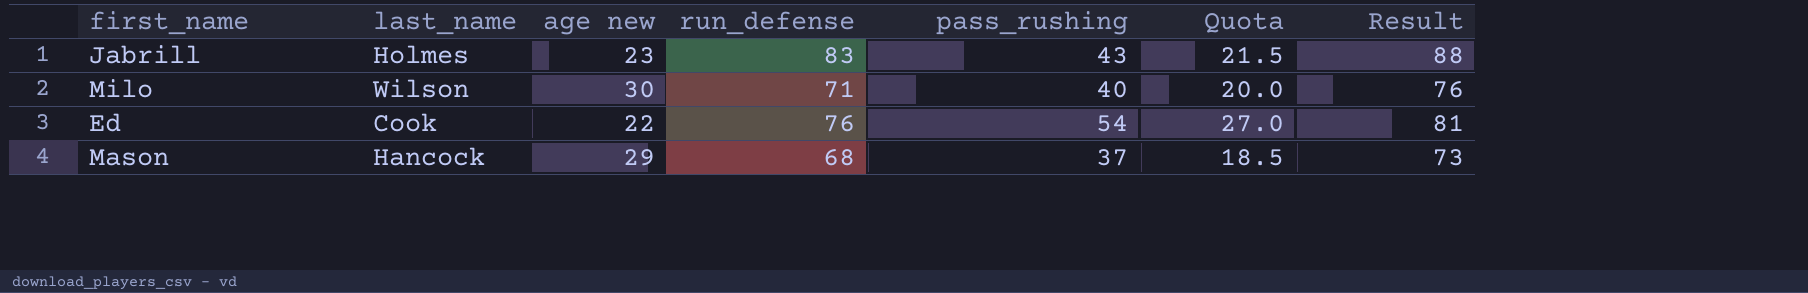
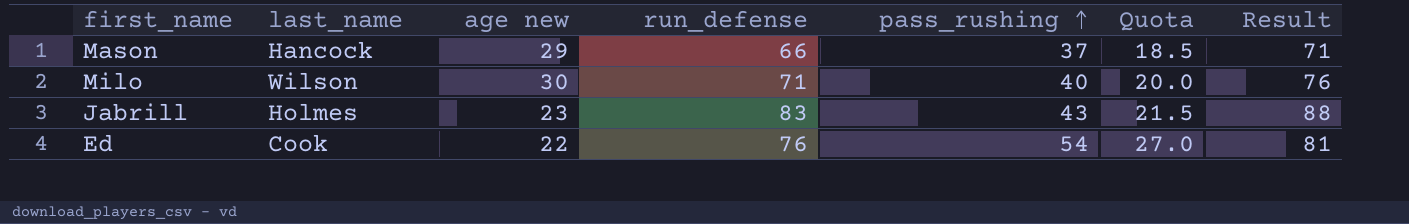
row order: none -> pass_rushing ascending
Mason | run_defense: 68 -> 66
Mason | Result: 73 -> 71

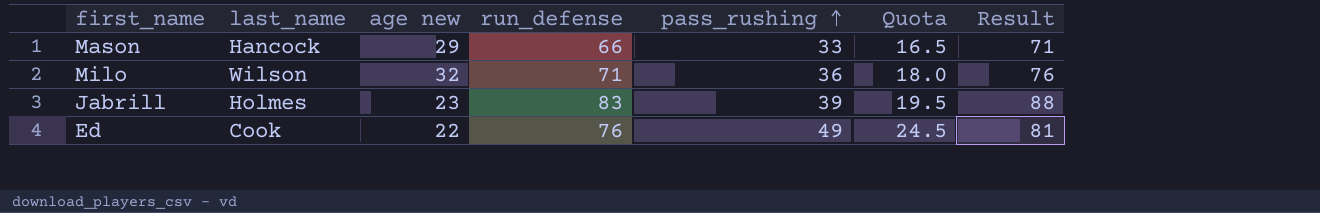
Mason | pass_rushing: 37 -> 33
Mason | Quota: 18.5 -> 16.5
Milo | age new: 30 -> 32
Milo | pass_rushing: 40 -> 36
Milo | Quota: 20.0 -> 18.0
Jabrill | pass_rushing: 43 -> 39
Jabrill | Quota: 21.5 -> 19.5
Ed | pass_rushing: 54 -> 49
Ed | Quota: 27.0 -> 24.5

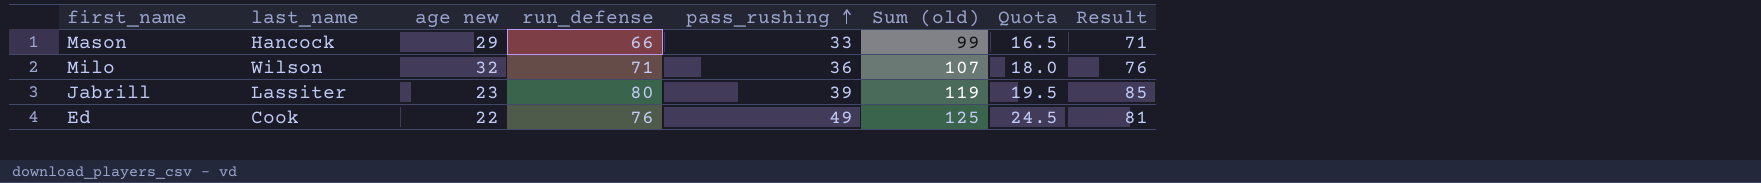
column Sum (old) | formula: none -> [run_defense] + [pass_rushing]
Jabrill | last_name: Holmes -> Lassiter
Jabrill | run_defense: 83 -> 80
Jabrill | Result: 88 -> 85

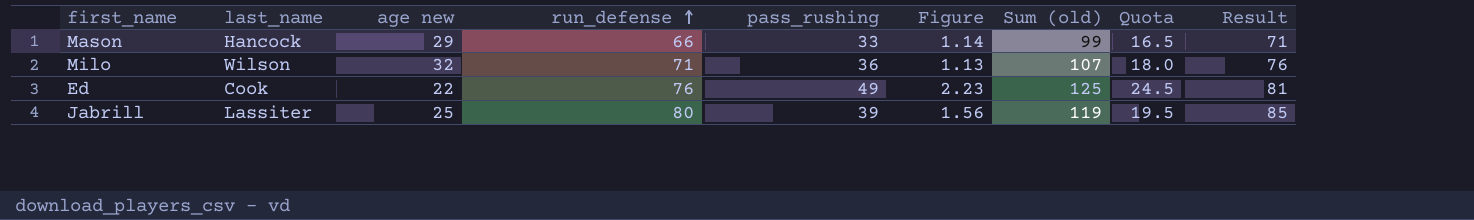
row order: pass_rushing ascending -> run_defense ascending
column Figure | formula: none -> [pass_rushing] / [age new]
Jabrill | age new: 23 -> 25

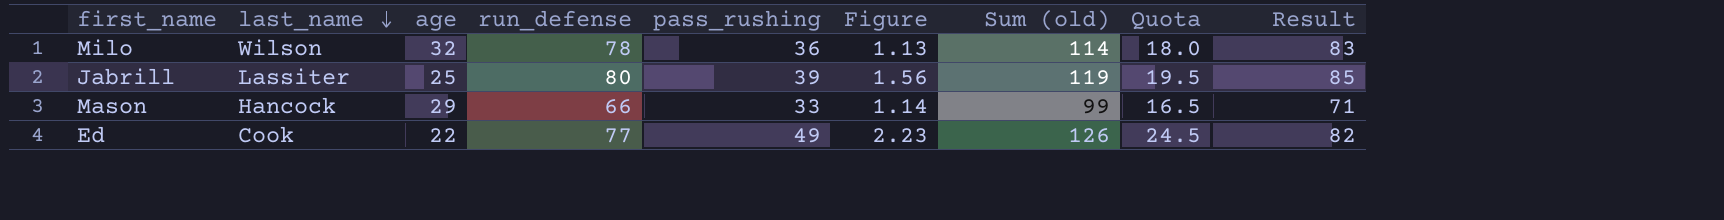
row order: run_defense ascending -> last_name descending
column name: age new -> age
Milo | run_defense: 71 -> 78
Milo | Sum (old): 107 -> 114
Milo | Result: 76 -> 83
Ed | run_defense: 76 -> 77
Ed | Sum (old): 125 -> 126
Ed | Result: 81 -> 82

